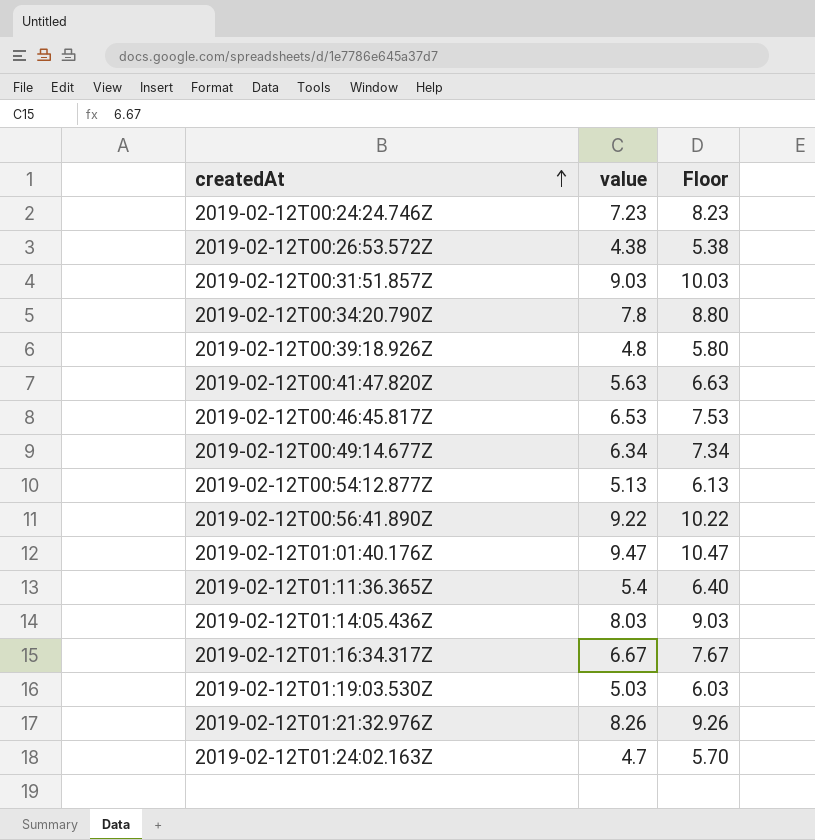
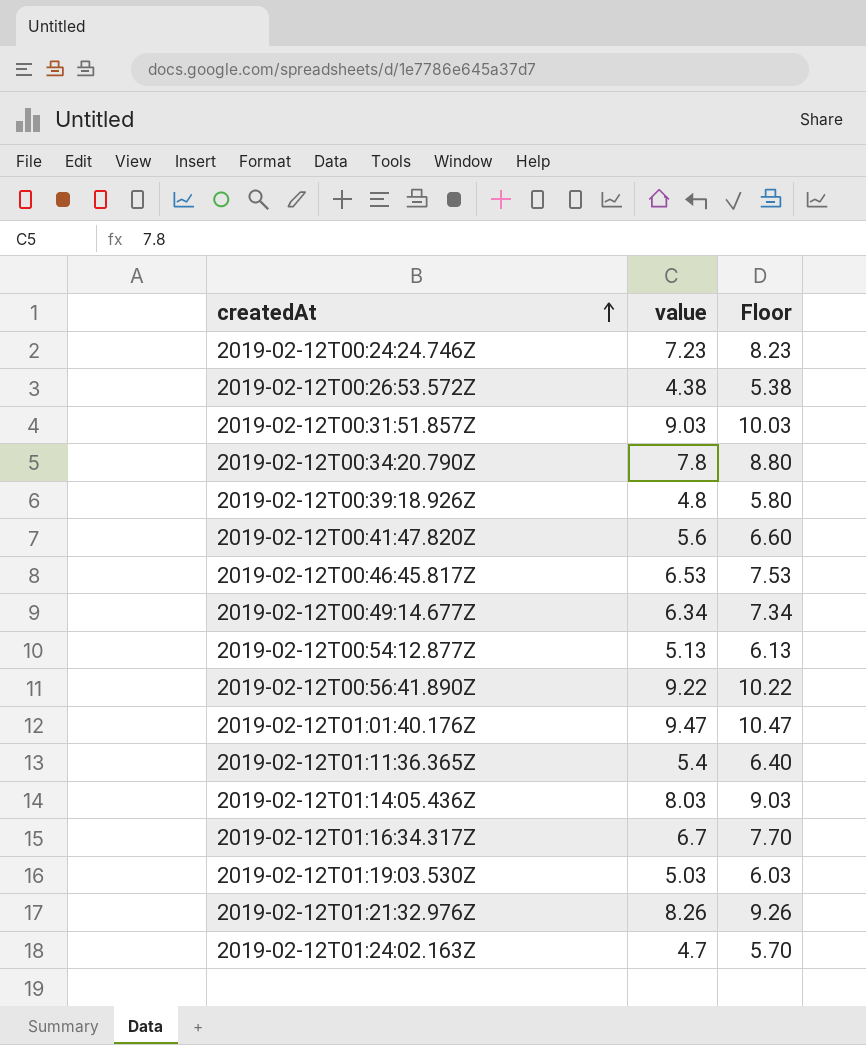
2019-02-12T00:41:47.820Z | value: 5.63 -> 5.6
2019-02-12T00:41:47.820Z | Floor: 6.63 -> 6.60
2019-02-12T01:16:34.317Z | value: 6.67 -> 6.7
2019-02-12T01:16:34.317Z | Floor: 7.67 -> 7.70

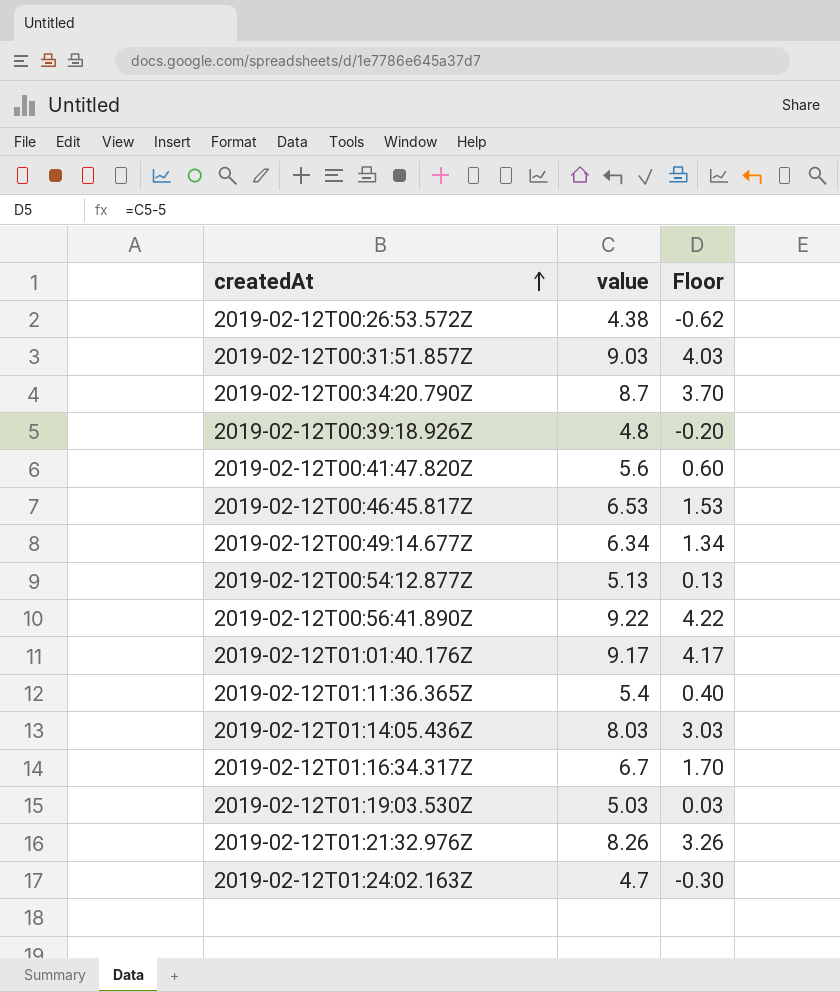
column Floor | formula: [value] + 1 -> [value] - 5
row 2019-02-12T00:24:24.746Z: 7.23 | 8.23 -> none
2019-02-12T00:34:20.790Z | value: 7.8 -> 8.7
2019-02-12T01:01:40.176Z | value: 9.47 -> 9.17

